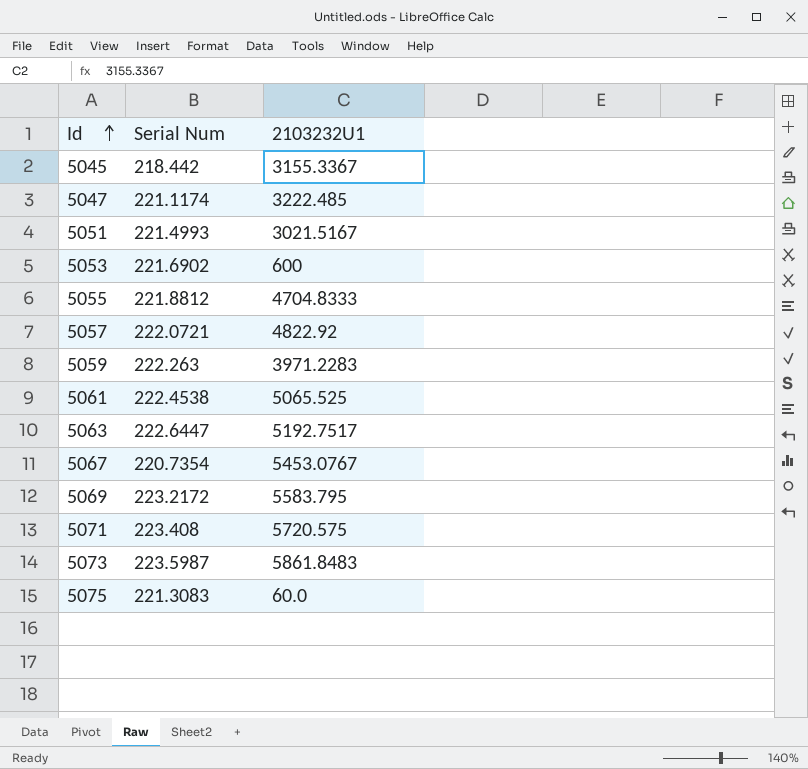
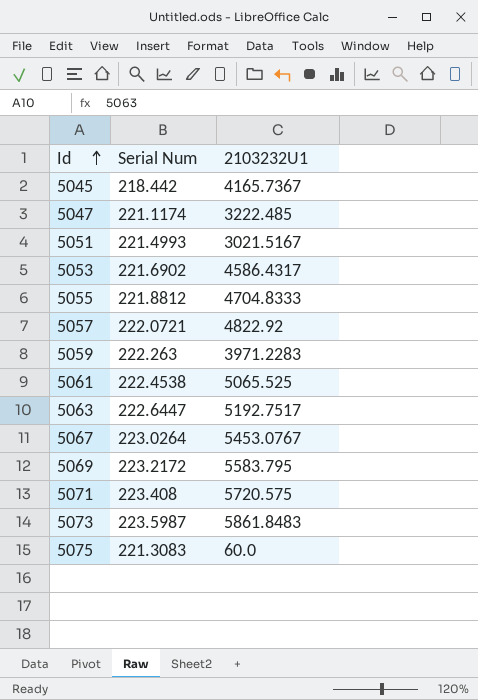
5045 | 2103232U1: 3155.3367 -> 4165.7367
5053 | 2103232U1: 600 -> 4586.4317
5067 | Serial Num: 220.7354 -> 223.0264

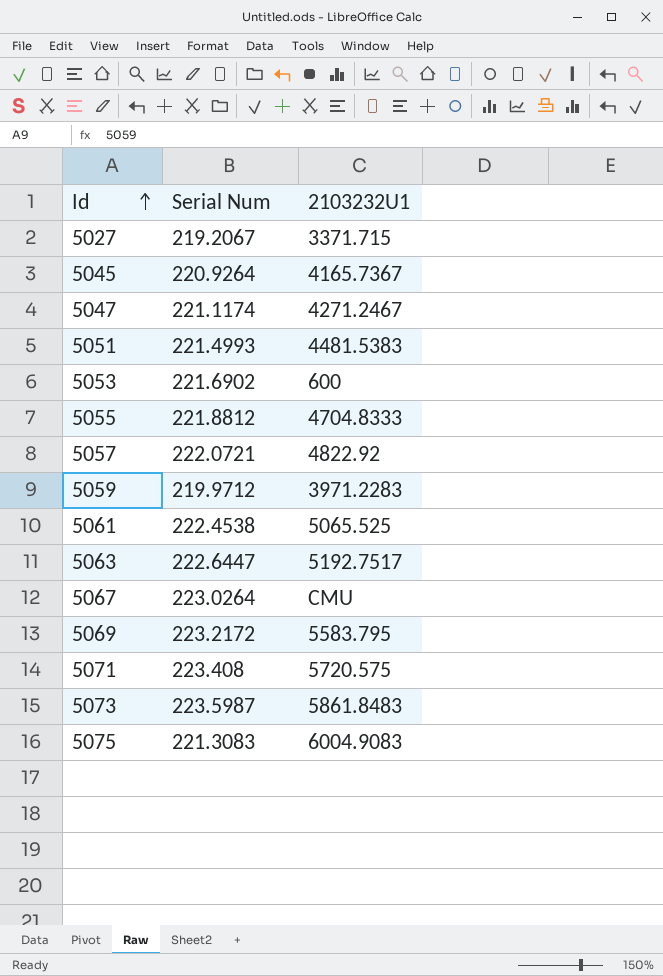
row 5027: none -> 219.2067 | 3371.715
5045 | Serial Num: 218.442 -> 220.9264
5047 | 2103232U1: 3222.485 -> 4271.2467
5051 | 2103232U1: 3021.5167 -> 4481.5383
5053 | 2103232U1: 4586.4317 -> 600
5059 | Serial Num: 222.263 -> 219.9712
5067 | 2103232U1: 5453.0767 -> CMU
5075 | 2103232U1: 60.0 -> 6004.9083

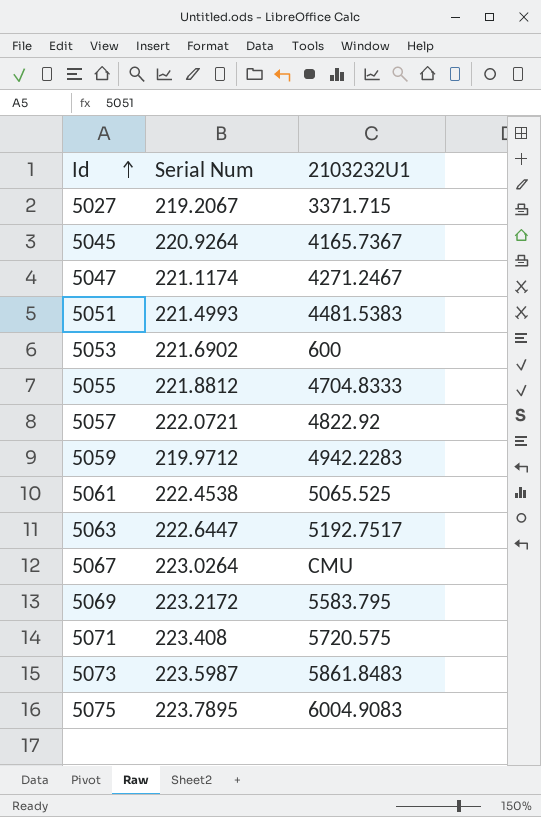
5059 | 2103232U1: 3971.2283 -> 4942.2283
5075 | Serial Num: 221.3083 -> 223.7895

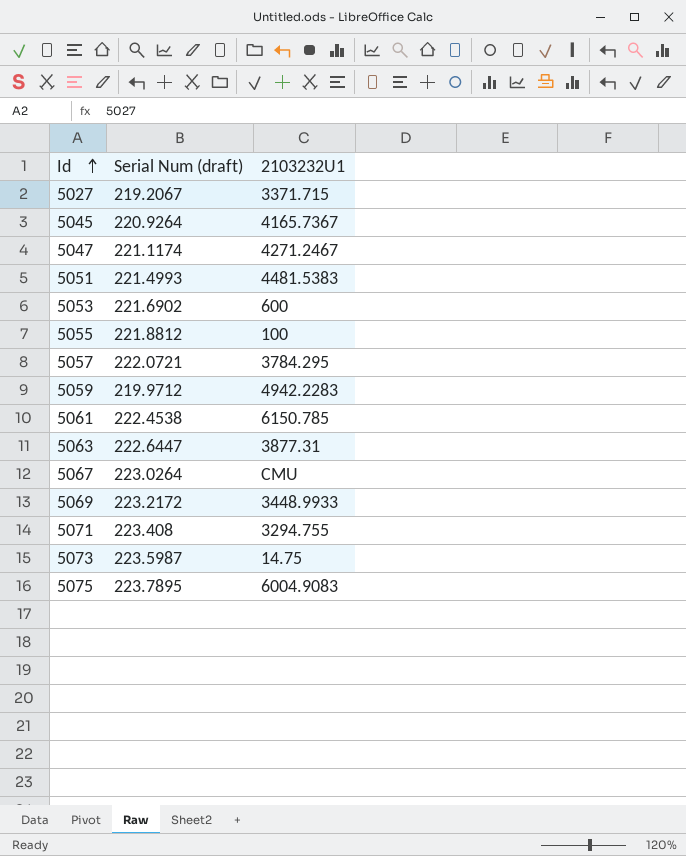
column name: Serial Num -> Serial Num (draft)
5055 | 2103232U1: 4704.8333 -> 100
5057 | 2103232U1: 4822.92 -> 3784.295
5061 | 2103232U1: 5065.525 -> 6150.785
5063 | 2103232U1: 5192.7517 -> 3877.31
5069 | 2103232U1: 5583.795 -> 3448.9933
5071 | 2103232U1: 5720.575 -> 3294.755
5073 | 2103232U1: 5861.8483 -> 14.75

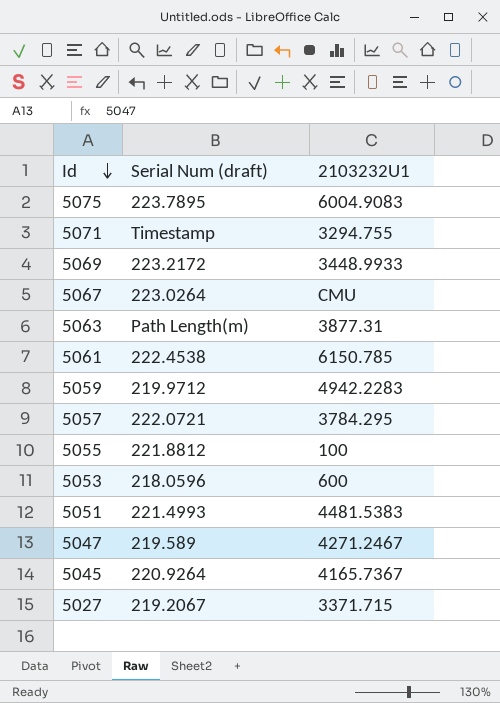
row order: Id ascending -> Id descending
row 5073: 223.5987 | 14.75 -> none
5071 | Serial Num (draft): 223.408 -> Timestamp
5063 | Serial Num (draft): 222.6447 -> Path Length(m)
5053 | Serial Num (draft): 221.6902 -> 218.0596
5047 | Serial Num (draft): 221.1174 -> 219.589

